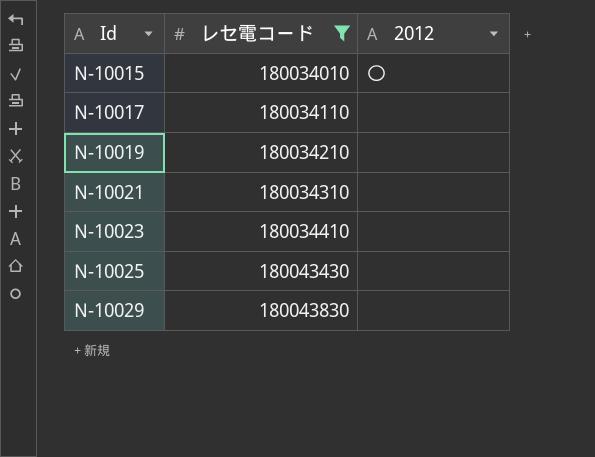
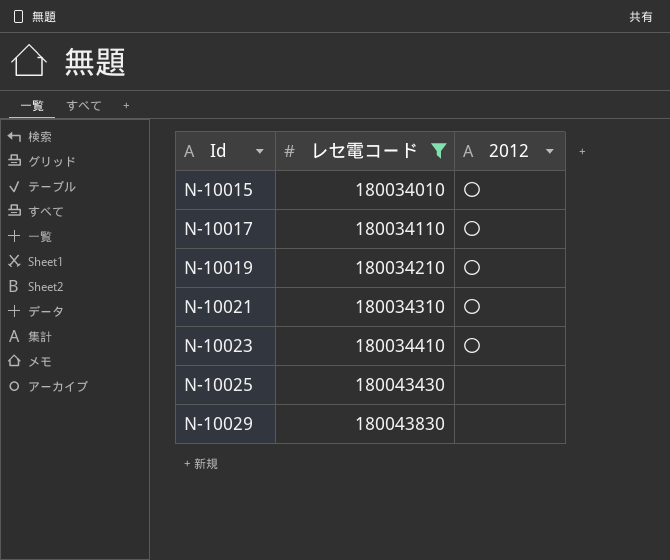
N-10017 | 2012: none -> 〇
N-10019 | 2012: none -> 〇
N-10021 | 2012: none -> 〇
N-10023 | 2012: none -> 〇

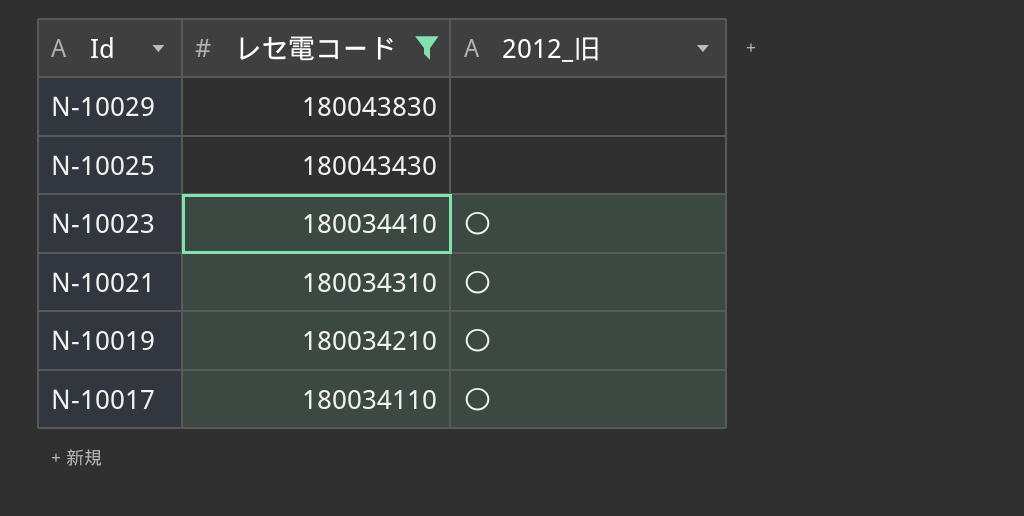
row order: Id ascending -> Id descending
column name: 2012 -> 2012_旧
row N-10015: 180034010 | 〇 -> none

